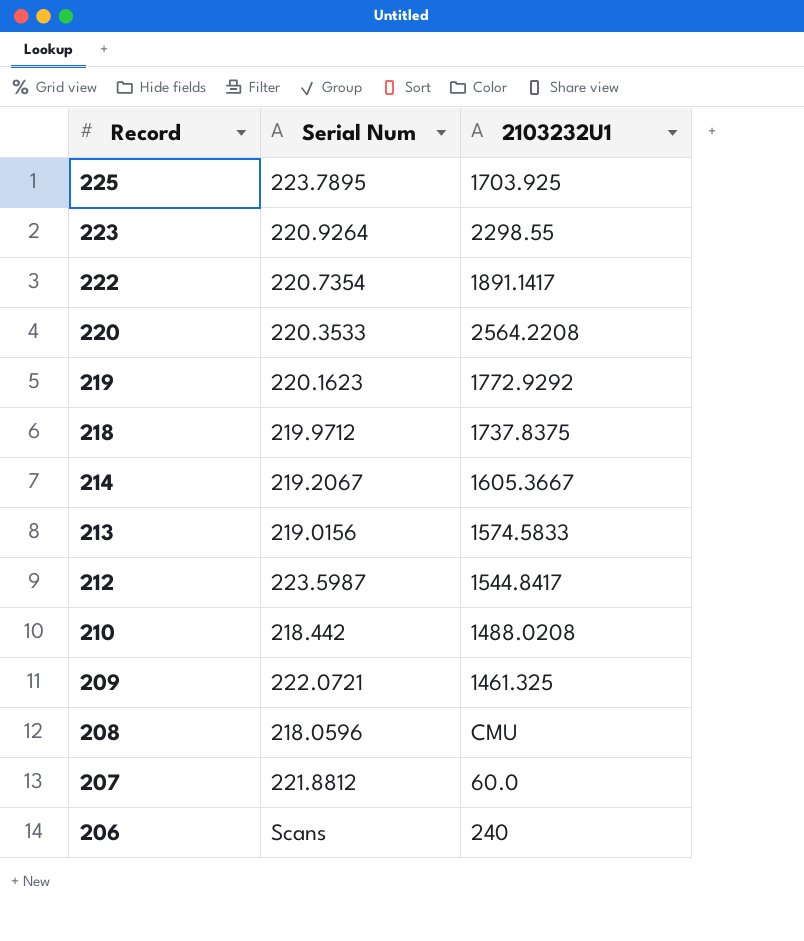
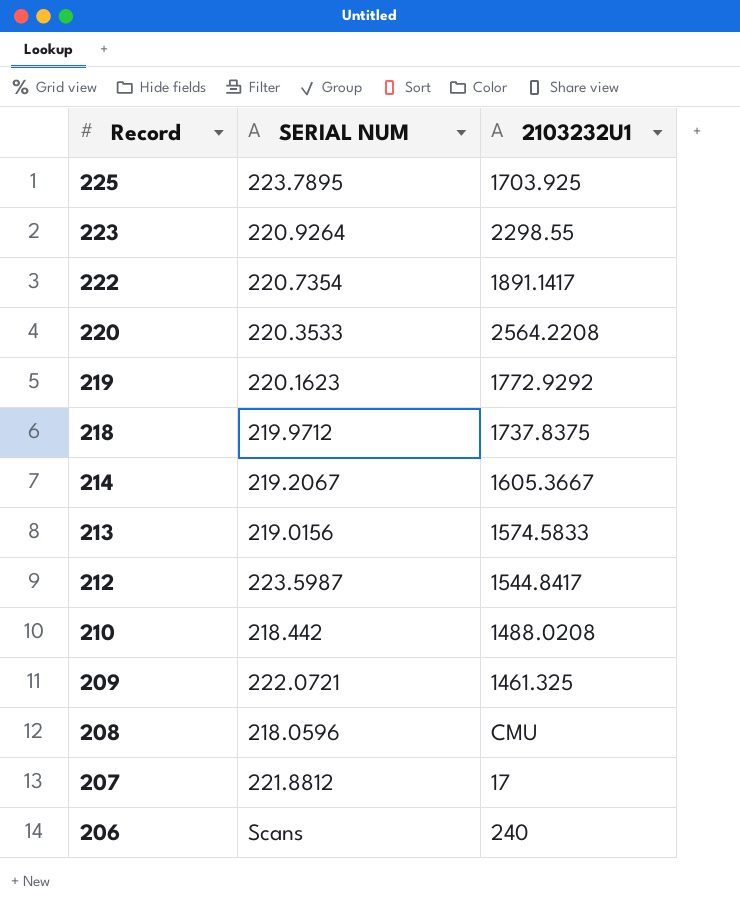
column name: Serial Num -> SERIAL NUM
207 | 2103232U1: 60.0 -> 17

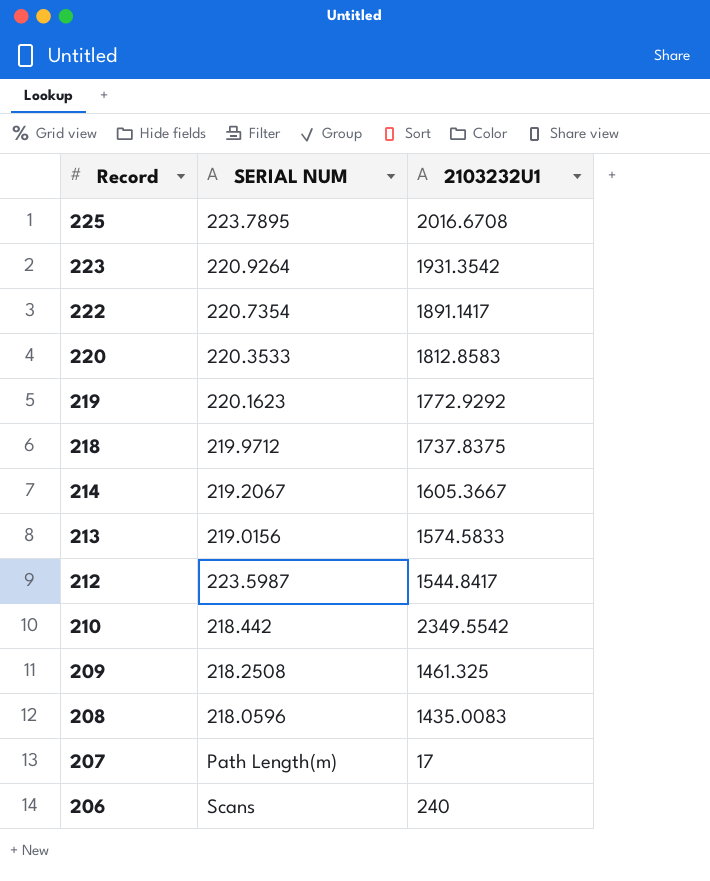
225 | 2103232U1: 1703.925 -> 2016.6708
223 | 2103232U1: 2298.55 -> 1931.3542
220 | 2103232U1: 2564.2208 -> 1812.8583
210 | 2103232U1: 1488.0208 -> 2349.5542
209 | SERIAL NUM: 222.0721 -> 218.2508
208 | 2103232U1: CMU -> 1435.0083
207 | SERIAL NUM: 221.8812 -> Path Length(m)

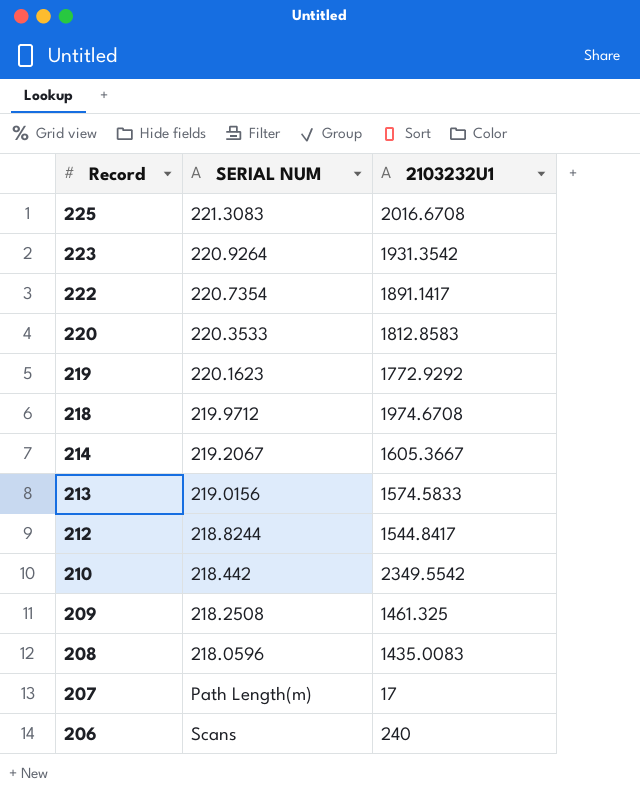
225 | SERIAL NUM: 223.7895 -> 221.3083
218 | 2103232U1: 1737.8375 -> 1974.6708
212 | SERIAL NUM: 223.5987 -> 218.8244

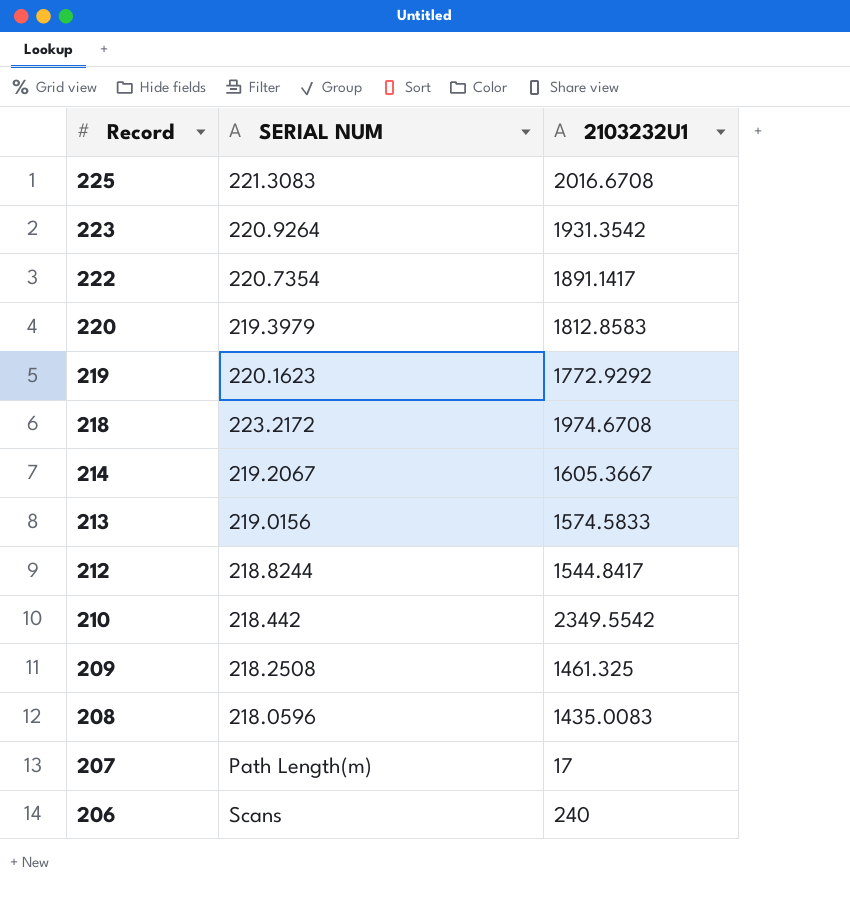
220 | SERIAL NUM: 220.3533 -> 219.3979
218 | SERIAL NUM: 219.9712 -> 223.2172

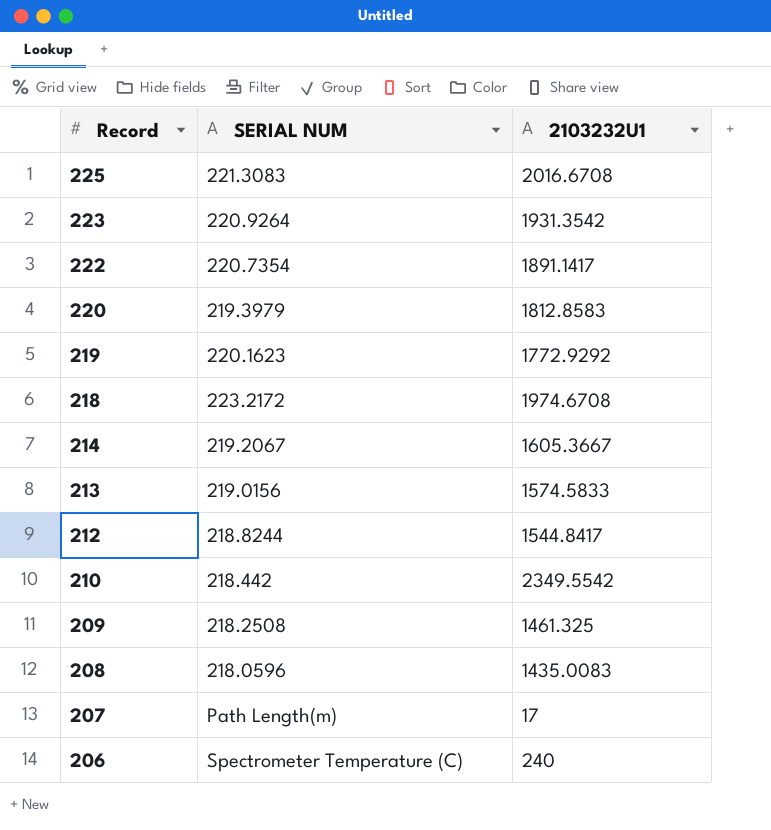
206 | SERIAL NUM: Scans -> Spectrometer Temperature (C)

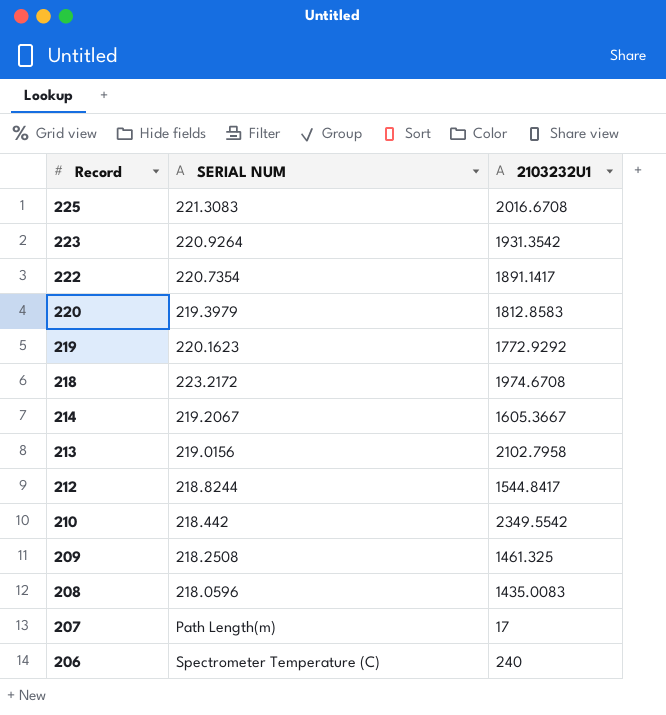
213 | 2103232U1: 1574.5833 -> 2102.7958

